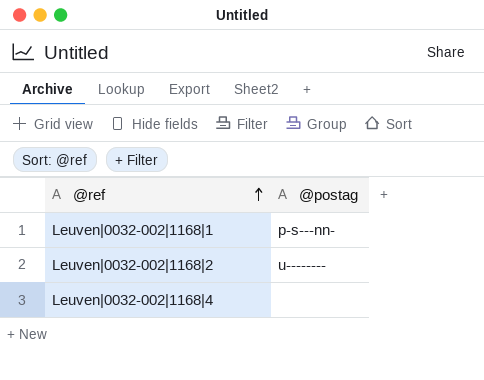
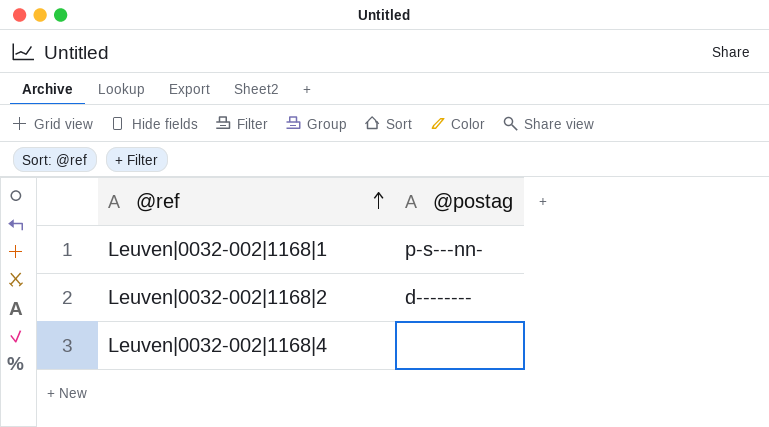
Leuven|0032-002|1168|2 | @postag: u-------- -> d--------

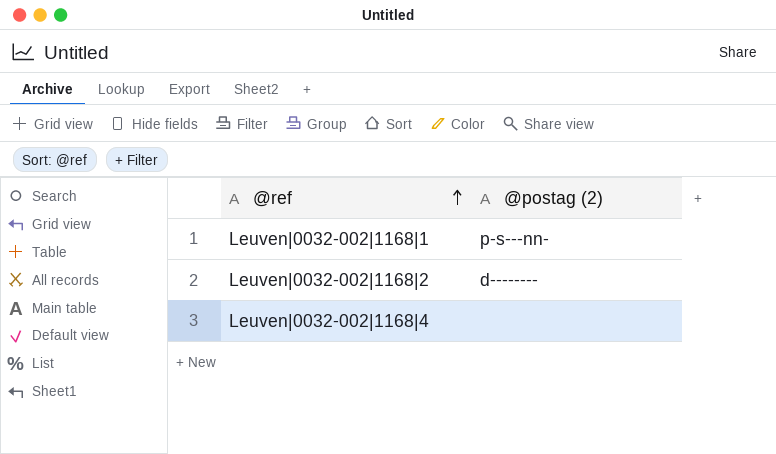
column name: @postag -> @postag (2)

